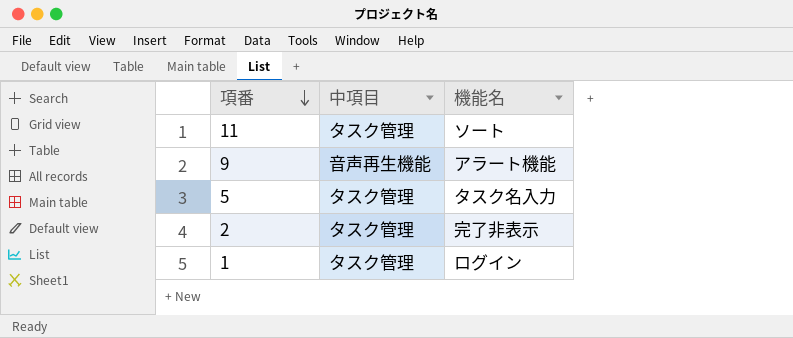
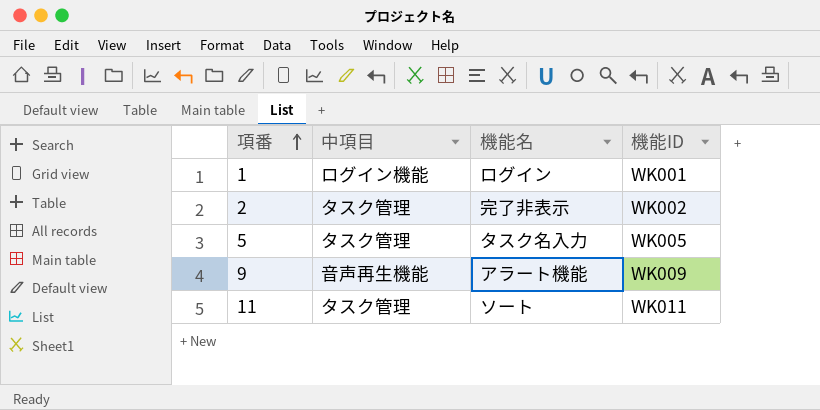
row order: 項番 descending -> 項番 ascending
column 機能ID | position: none -> 4
1 | 中項目: タスク管理 -> ログイン機能

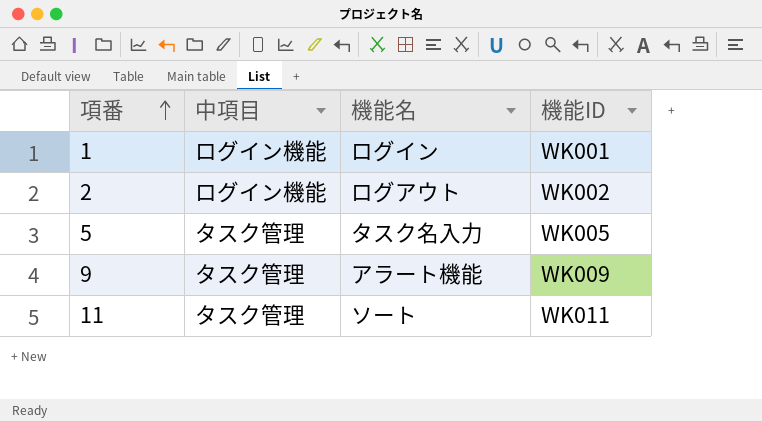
2 | 中項目: タスク管理 -> ログイン機能
2 | 機能名: 完了非表示 -> ログアウト
9 | 中項目: 音声再生機能 -> タスク管理

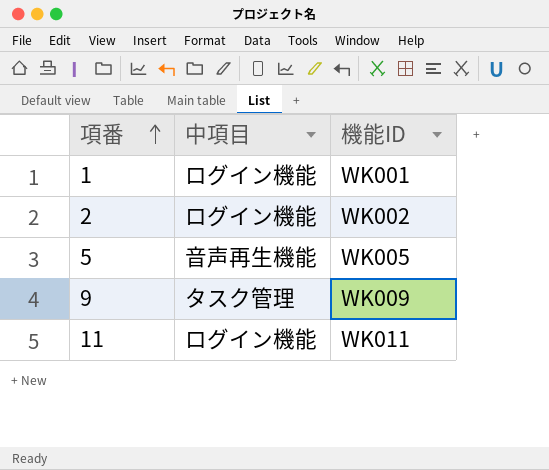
column 機能名 | position: 3 -> none
5 | 中項目: タスク管理 -> 音声再生機能
11 | 中項目: タスク管理 -> ログイン機能

